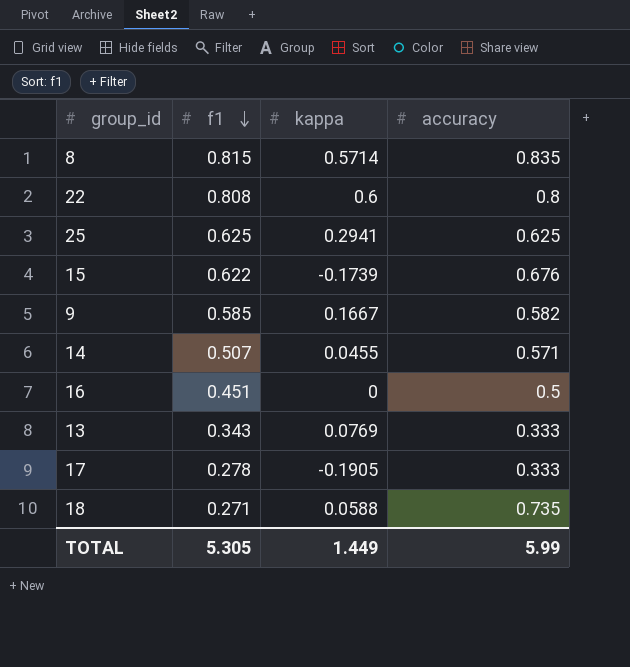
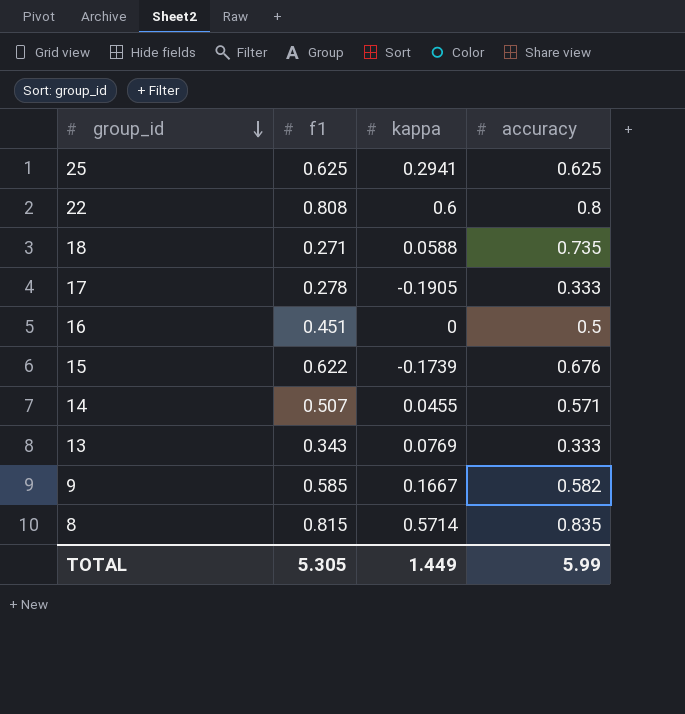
row order: f1 descending -> group_id descending

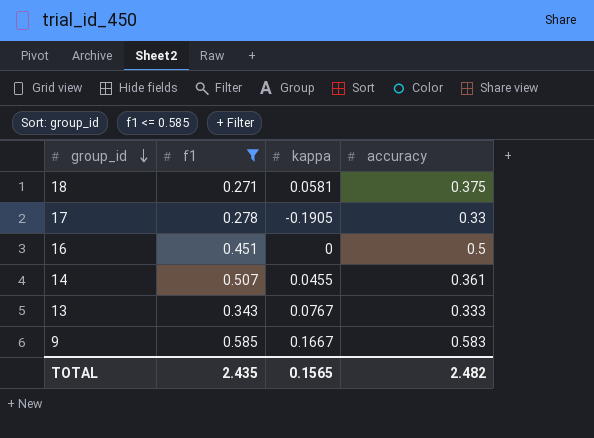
filter: none -> f1 <= 0.585
18 | kappa: 0.0588 -> 0.0581
18 | accuracy: 0.735 -> 0.375
17 | accuracy: 0.333 -> 0.33
14 | accuracy: 0.571 -> 0.361
13 | kappa: 0.0769 -> 0.0767
9 | accuracy: 0.582 -> 0.583
TOTAL | f1: 5.305 -> 2.435
TOTAL | kappa: 1.449 -> 0.1565
TOTAL | accuracy: 5.99 -> 2.482

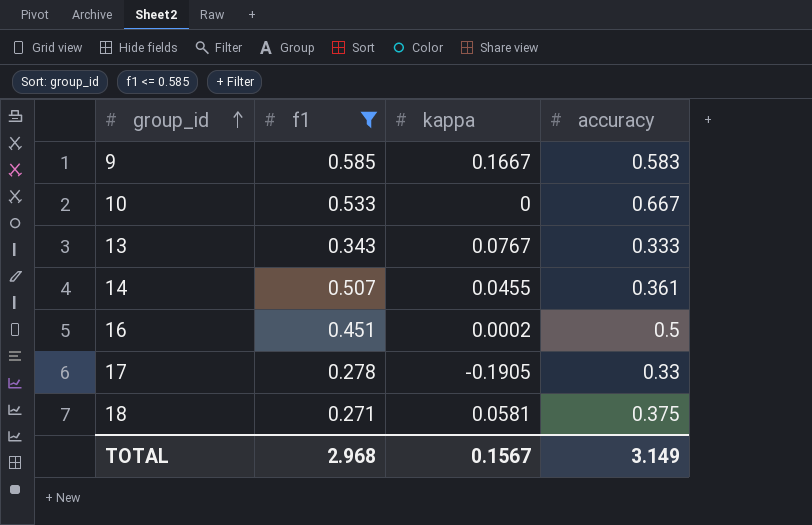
row order: group_id descending -> group_id ascending
row 10: none -> 0.533 | 0 | 0.667
16 | kappa: 0 -> 0.0002
TOTAL | f1: 2.435 -> 2.968
TOTAL | kappa: 0.1565 -> 0.1567
TOTAL | accuracy: 2.482 -> 3.149

